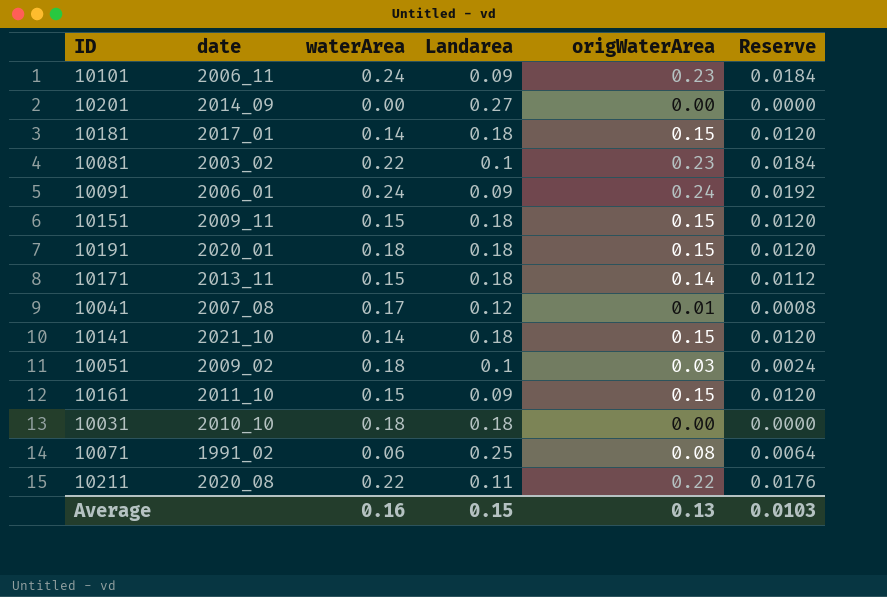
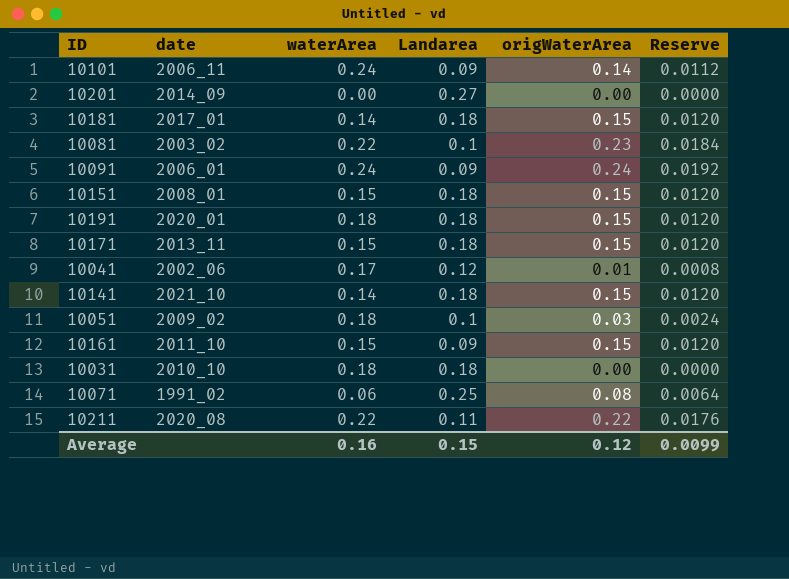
10101 | origWaterArea: 0.23 -> 0.14
10101 | Reserve: 0.0184 -> 0.0112
10151 | date: 2009_11 -> 2008_01
10171 | origWaterArea: 0.14 -> 0.15
10171 | Reserve: 0.0112 -> 0.0120
10041 | date: 2007_08 -> 2002_06
Average | origWaterArea: 0.13 -> 0.12
Average | Reserve: 0.0103 -> 0.0099

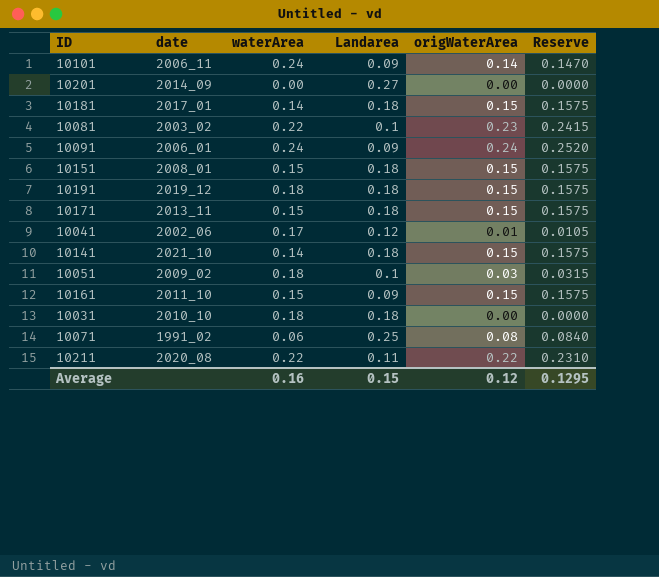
column Reserve | formula: [origWaterArea] * 0.08 -> [origWaterArea] * 1.05
10191 | date: 2020_01 -> 2019_12
Average | Reserve: 0.0099 -> 0.1295

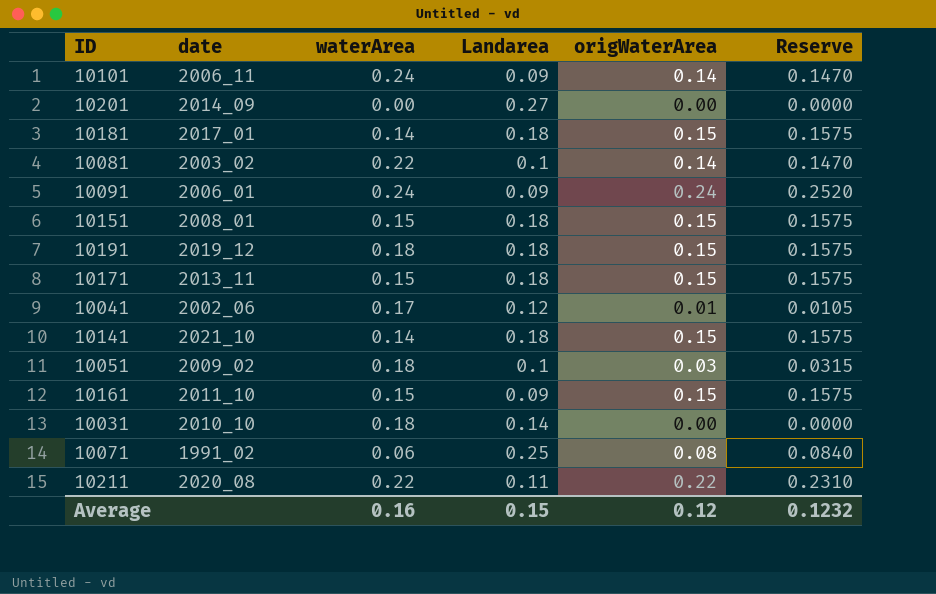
10081 | origWaterArea: 0.23 -> 0.14
10081 | Reserve: 0.2415 -> 0.1470
10031 | Landarea: 0.18 -> 0.14
Average | Reserve: 0.1295 -> 0.1232

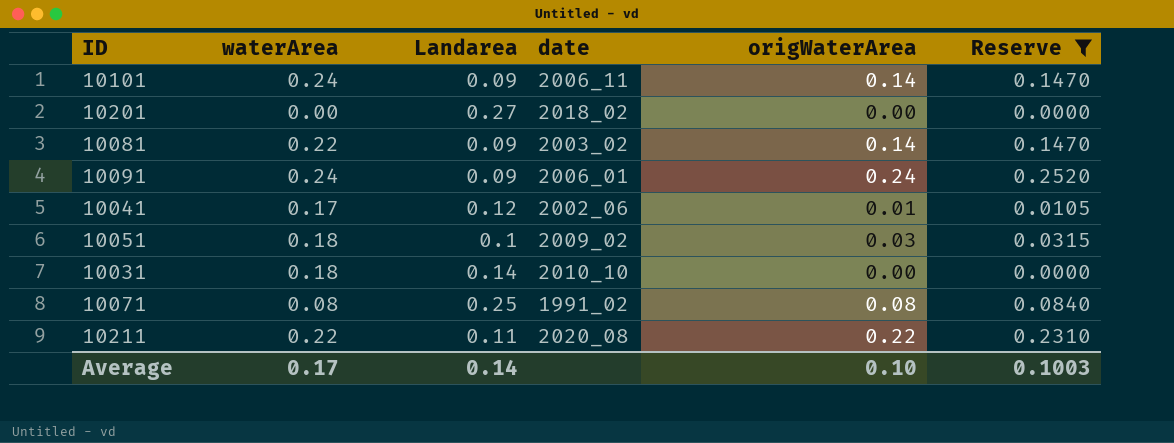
filter: none -> Reserve != 0.1575
column date | position: 2 -> 4
10201 | date: 2014_09 -> 2018_02
10081 | Landarea: 0.1 -> 0.09
10071 | waterArea: 0.06 -> 0.08
Average | waterArea: 0.16 -> 0.17
Average | Landarea: 0.15 -> 0.14
Average | origWaterArea: 0.12 -> 0.10
Average | Reserve: 0.1232 -> 0.1003

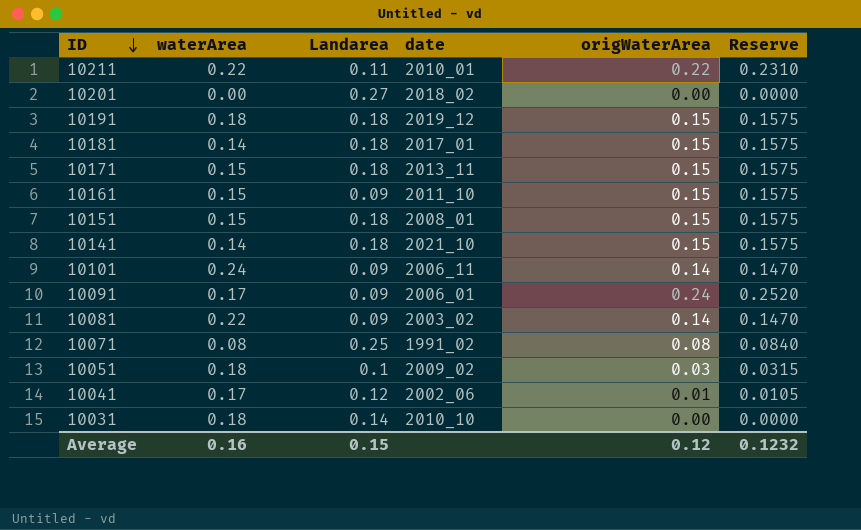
filter: Reserve != 0.1575 -> none
row order: none -> ID descending
10211 | date: 2020_08 -> 2010_01
10091 | waterArea: 0.24 -> 0.17
Average | waterArea: 0.17 -> 0.16
Average | Landarea: 0.14 -> 0.15
Average | origWaterArea: 0.10 -> 0.12
Average | Reserve: 0.1003 -> 0.1232

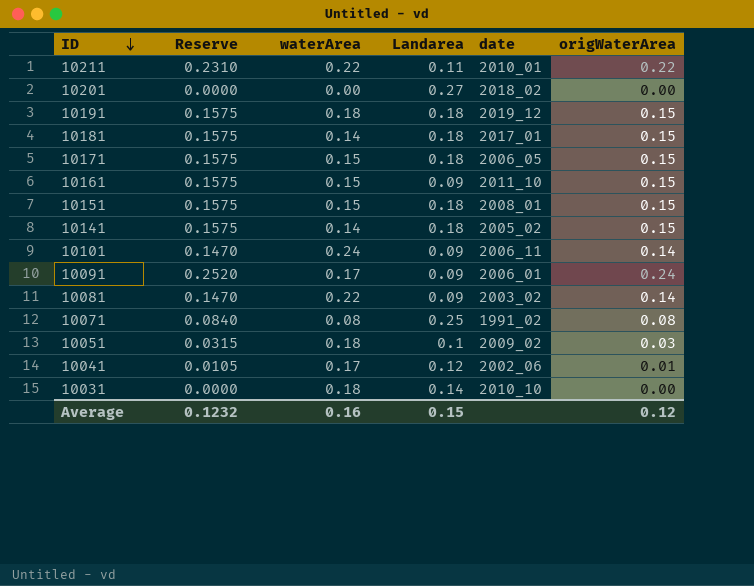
column Reserve | position: 6 -> 2
10171 | date: 2013_11 -> 2006_05
10141 | date: 2021_10 -> 2005_02

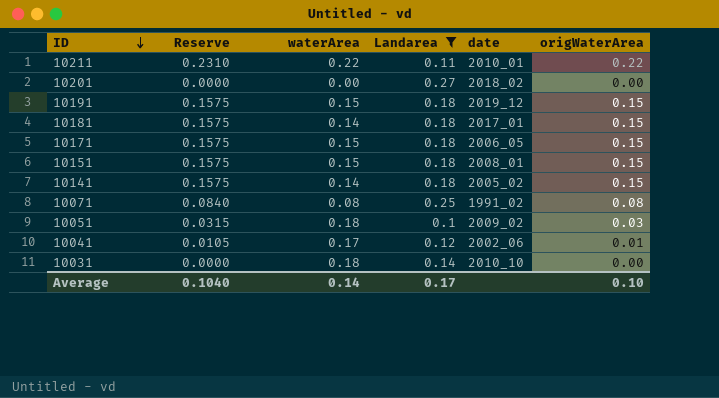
filter: none -> Landarea != 0.09
10191 | waterArea: 0.18 -> 0.15
Average | Reserve: 0.1232 -> 0.1040
Average | waterArea: 0.16 -> 0.14
Average | Landarea: 0.15 -> 0.17
Average | origWaterArea: 0.12 -> 0.10

